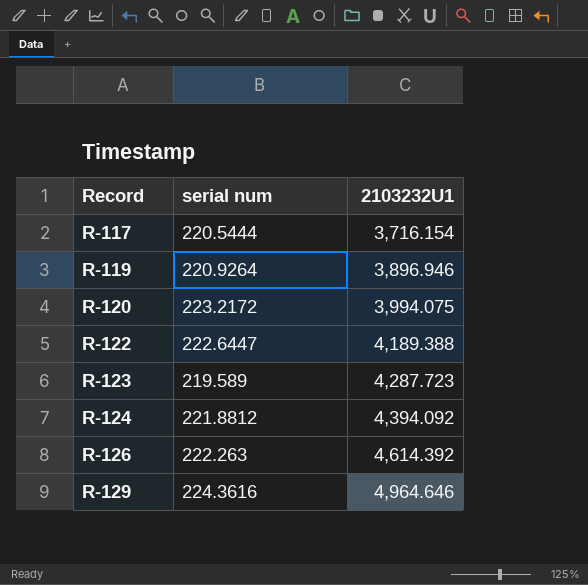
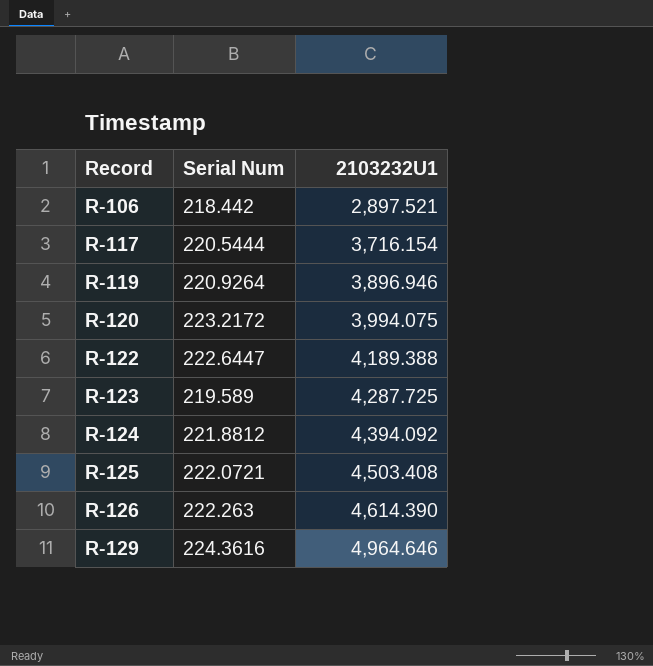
column name: serial num -> Serial Num
row R-106: none -> 218.442 | 2,897.521
R-123 | 2103232U1: 4,287.723 -> 4,287.725
row R-125: none -> 222.0721 | 4,503.408
R-126 | 2103232U1: 4,614.392 -> 4,614.390

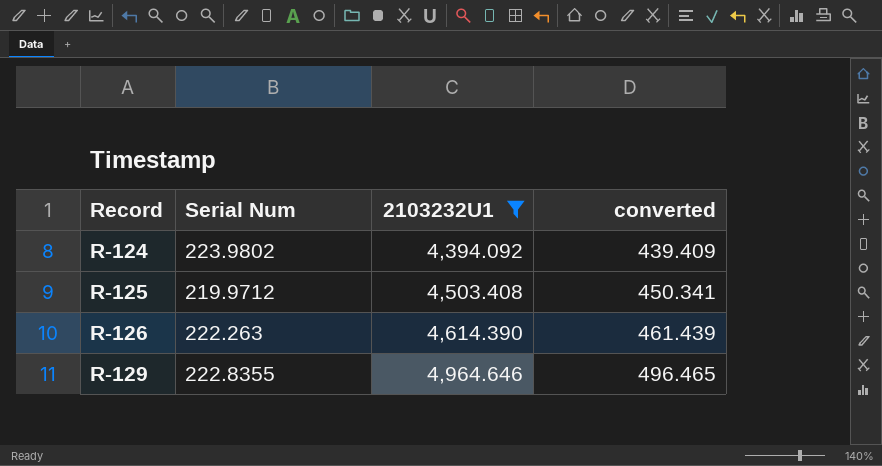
filter: none -> 2103232U1 >= 4,394.092
column converted | formula: none -> [2103232U1] * 0.1
R-124 | Serial Num: 221.8812 -> 223.9802
R-125 | Serial Num: 222.0721 -> 219.9712
R-129 | Serial Num: 224.3616 -> 222.8355

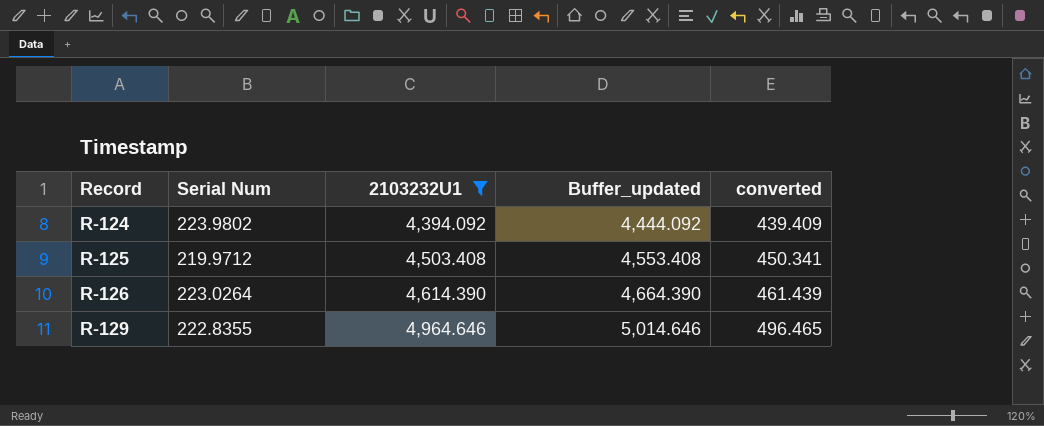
column Buffer_updated | formula: none -> [2103232U1] + 50
R-126 | Serial Num: 222.263 -> 223.0264

